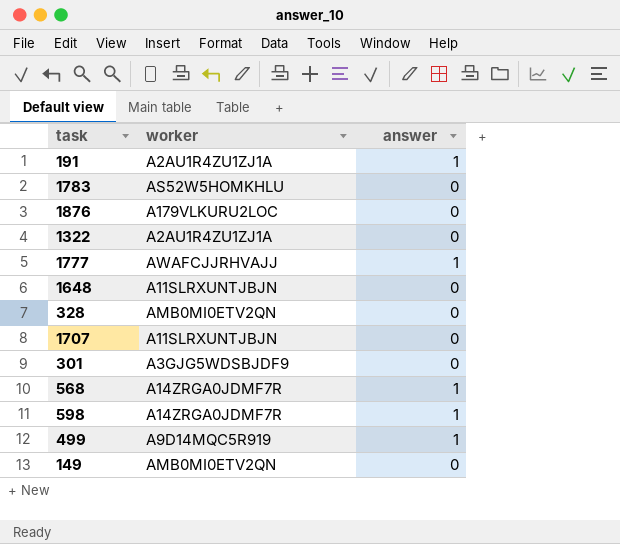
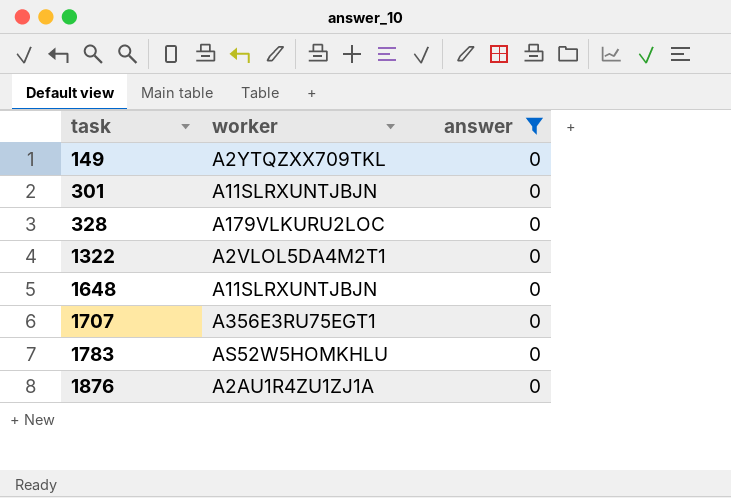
filter: none -> answer = 0
row order: none -> task ascending
149 | worker: AMB0MI0ETV2QN -> A2YTQZXX709TKL
301 | worker: A3GJG5WDSBJDF9 -> A11SLRXUNTJBJN
328 | worker: AMB0MI0ETV2QN -> A179VLKURU2LOC
1322 | worker: A2AU1R4ZU1ZJ1A -> A2VLOL5DA4M2T1
1707 | worker: A11SLRXUNTJBJN -> A356E3RU75EGT1
1876 | worker: A179VLKURU2LOC -> A2AU1R4ZU1ZJ1A

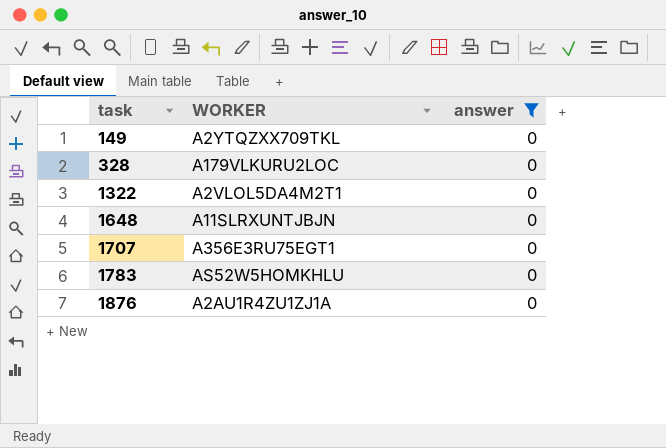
column name: worker -> WORKER
row 301: A11SLRXUNTJBJN | 0 -> none

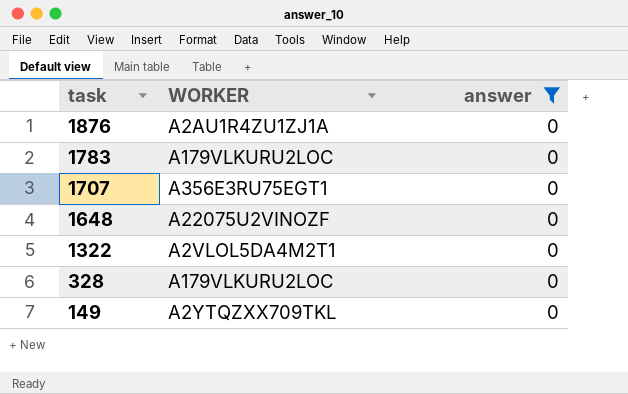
row order: task ascending -> task descending
1783 | WORKER: AS52W5HOMKHLU -> A179VLKURU2LOC
1648 | WORKER: A11SLRXUNTJBJN -> A22075U2VINOZF

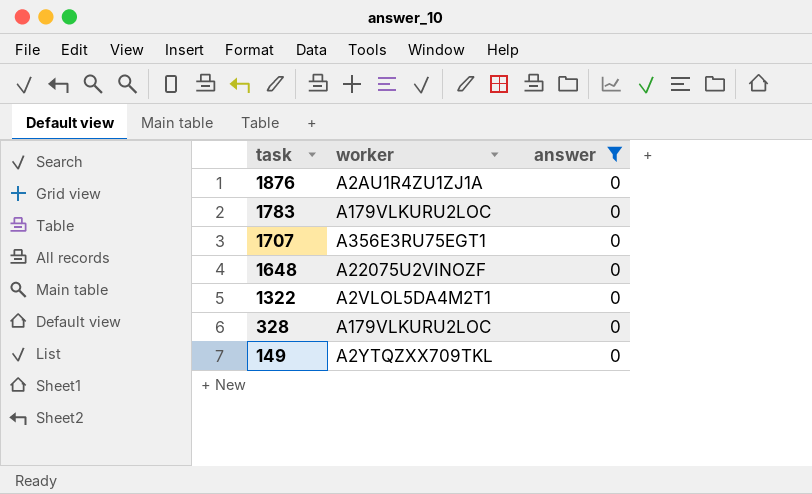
column name: WORKER -> worker

